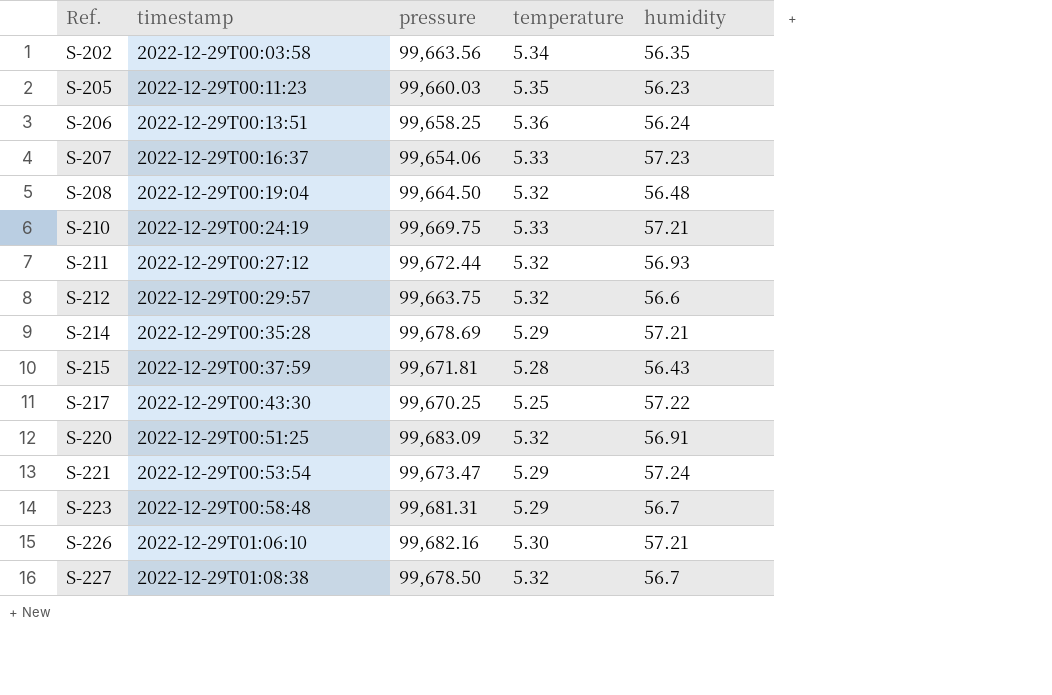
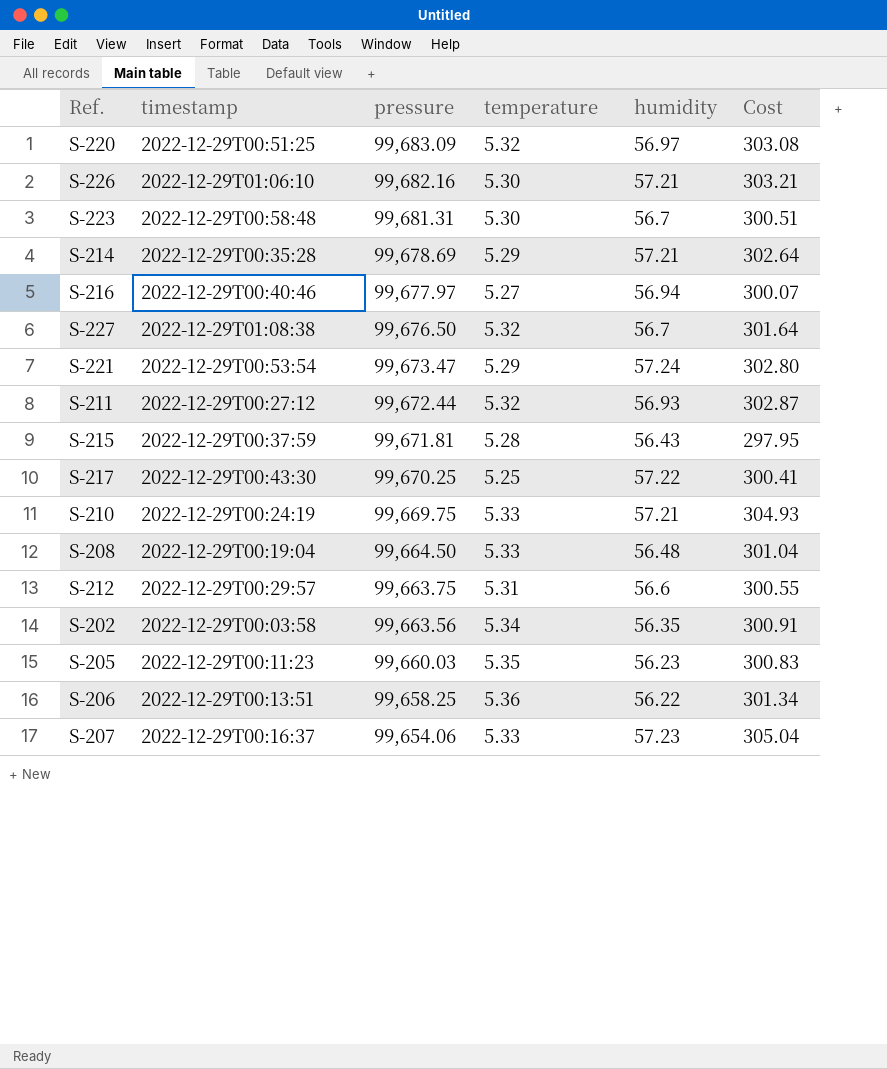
row order: Ref. ascending -> pressure descending
column Cost | formula: none -> [temperature] * [humidity]
S-220 | humidity: 56.91 -> 56.97
S-223 | temperature: 5.29 -> 5.30
row S-216: none -> 2022-12-29T00:40:46 | 99,677.97 | 5.27 | 56.94 | 300.07
S-227 | pressure: 99,678.50 -> 99,676.50
S-208 | temperature: 5.32 -> 5.33
S-212 | temperature: 5.32 -> 5.31
S-206 | humidity: 56.24 -> 56.22

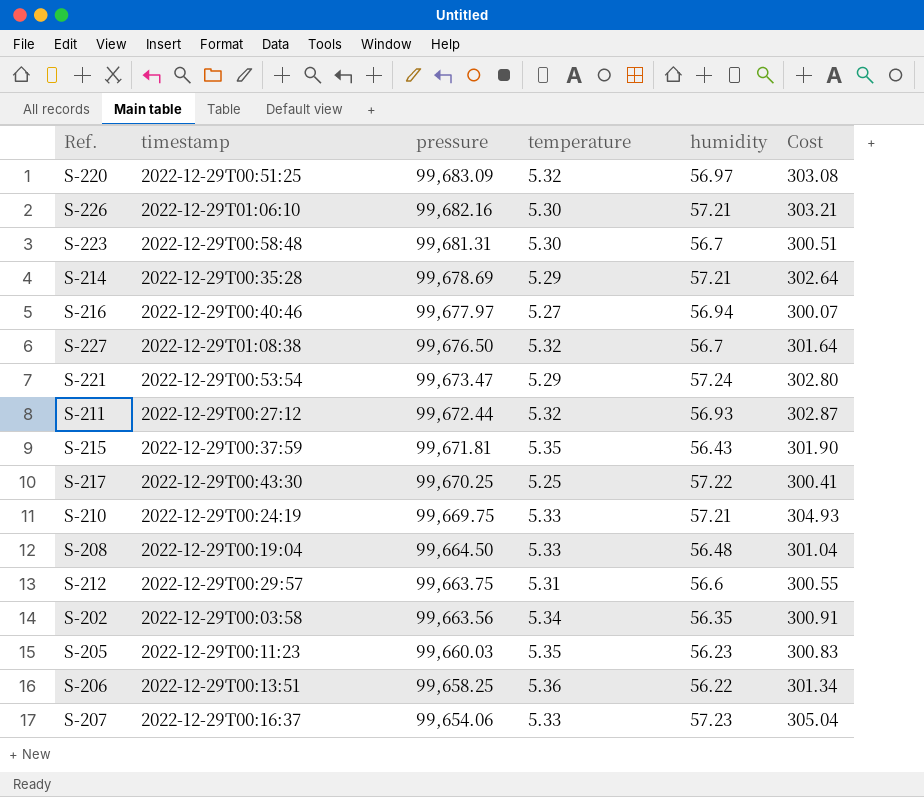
S-215 | temperature: 5.28 -> 5.35
S-215 | Cost: 297.95 -> 301.90

